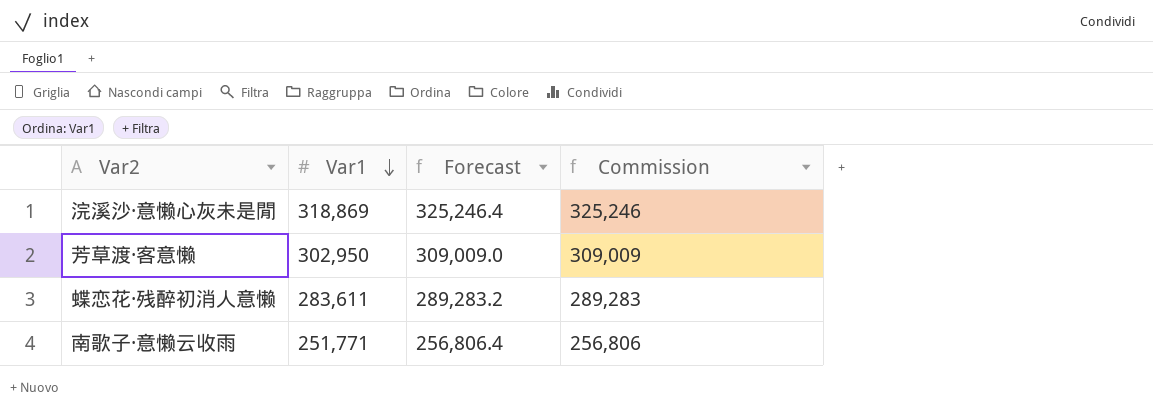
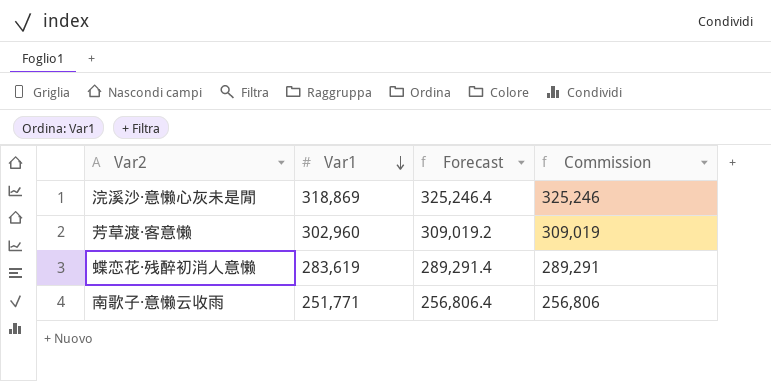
芳草渡·客意懒 | Var1: 302,950 -> 302,960
芳草渡·客意懒 | Forecast: 309,009.0 -> 309,019.2
芳草渡·客意懒 | Commission: 309,009 -> 309,019
蝶恋花·残醉初消人意懒 | Var1: 283,611 -> 283,619
蝶恋花·残醉初消人意懒 | Forecast: 289,283.2 -> 289,291.4
蝶恋花·残醉初消人意懒 | Commission: 289,283 -> 289,291

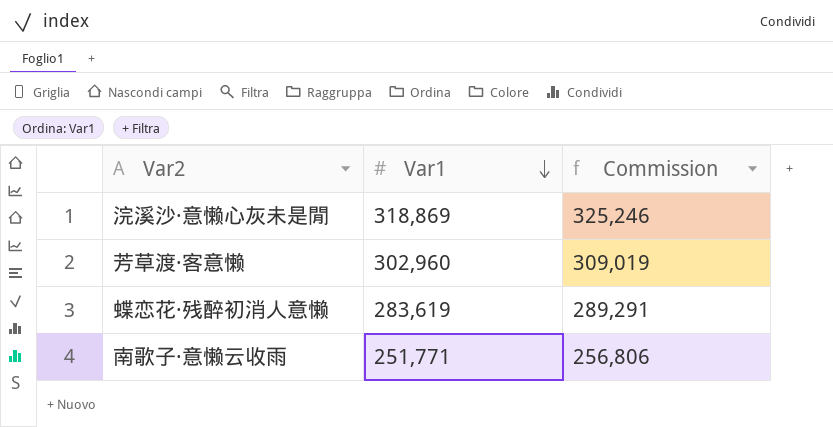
column Forecast | formula: [Var1] * 1.02 -> none

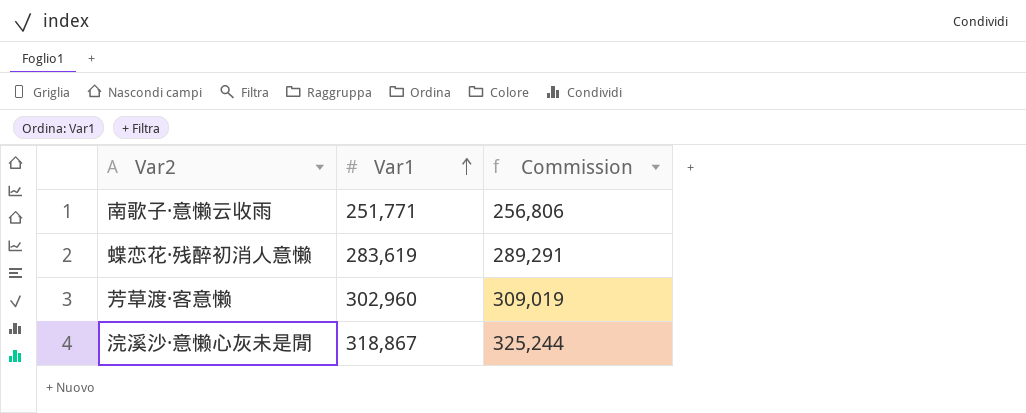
row order: Var1 descending -> Var1 ascending
浣溪沙·意懒心灰未是閒 | Var1: 318,869 -> 318,867
浣溪沙·意懒心灰未是閒 | Commission: 325,246 -> 325,244

